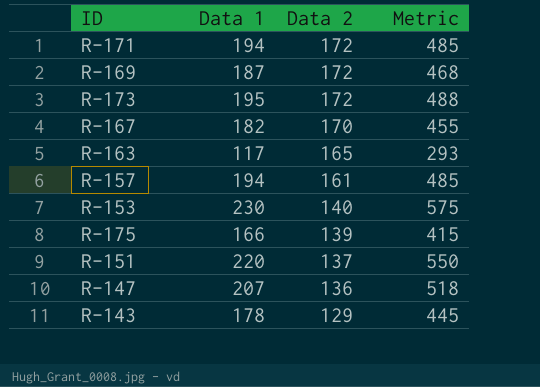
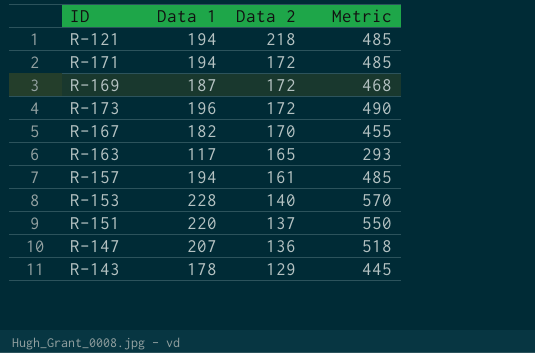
row R-175: 166 | 139 | 415 -> none
row R-121: none -> 194 | 218 | 485
R-173 | Data 1: 195 -> 196
R-173 | Metric: 488 -> 490
R-153 | Data 1: 230 -> 228
R-153 | Metric: 575 -> 570

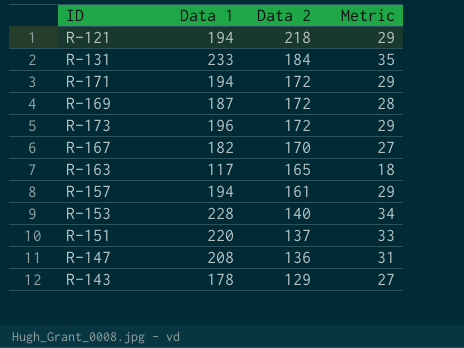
column Metric | formula: [Data 1] * 2.5 -> [Data 1] * 0.15
row R-131: none -> 233 | 184 | 35
R-147 | Data 1: 207 -> 208

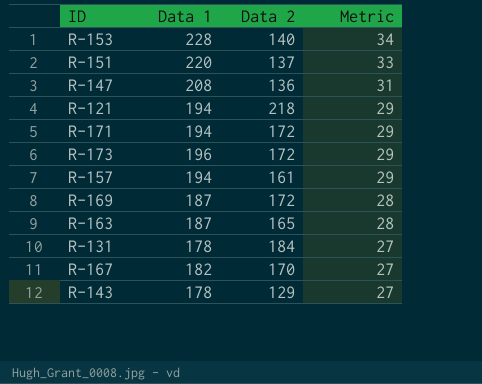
row order: Data 2 descending -> Metric descending
R-163 | Data 1: 117 -> 187
R-163 | Metric: 18 -> 28
R-131 | Data 1: 233 -> 178
R-131 | Metric: 35 -> 27

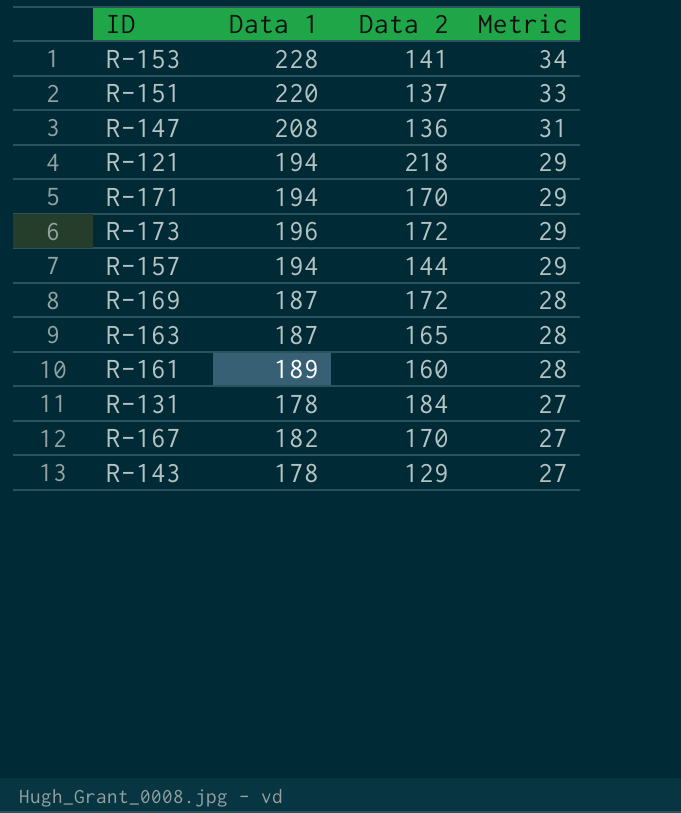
R-153 | Data 2: 140 -> 141
R-171 | Data 2: 172 -> 170
R-157 | Data 2: 161 -> 144
row R-161: none -> 189 | 160 | 28

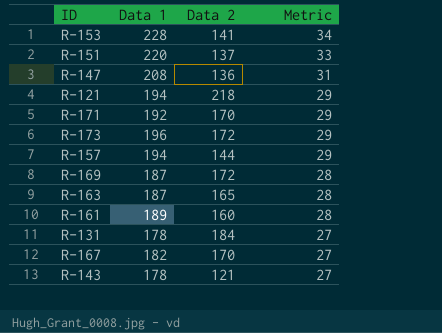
R-171 | Data 1: 194 -> 192
R-143 | Data 2: 129 -> 121

